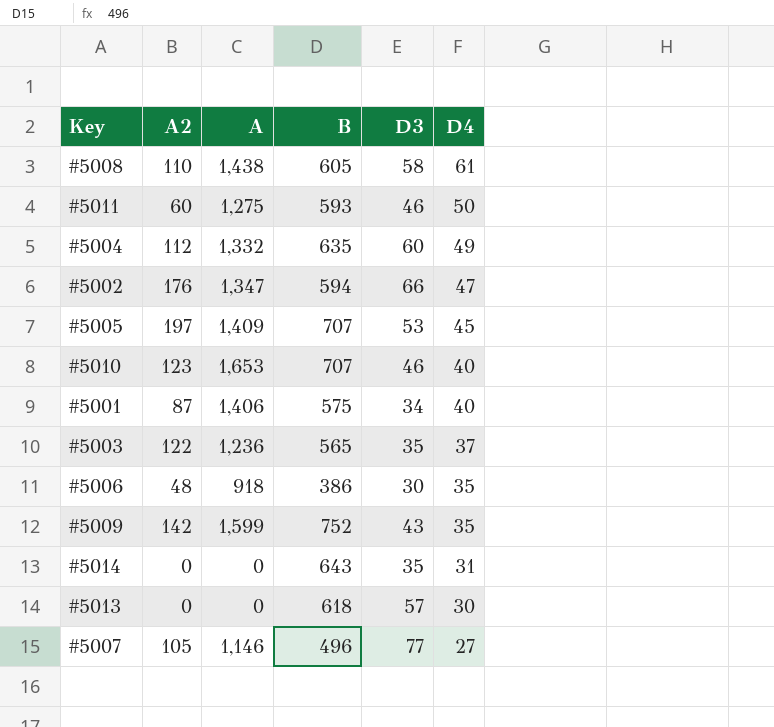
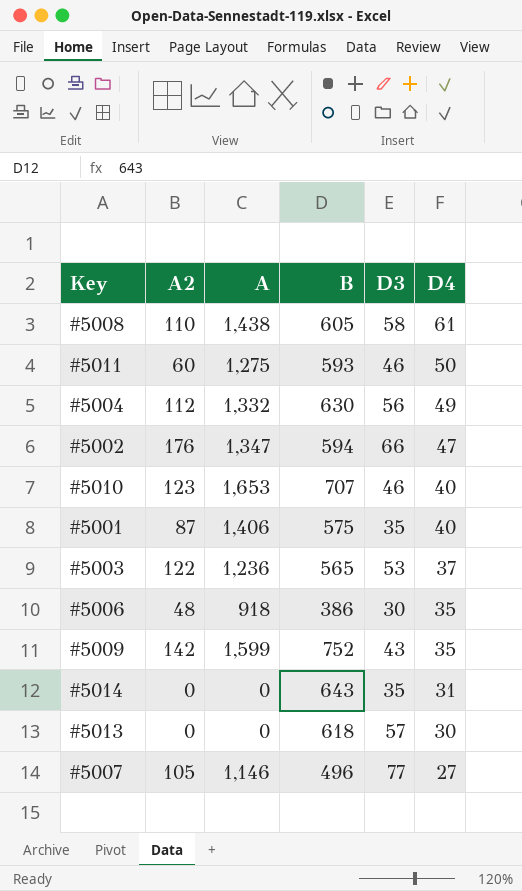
row #5005: 197 | 1,409 | 707 | 53 | 45 -> none
#5004 | B: 635 -> 630
#5004 | D3: 60 -> 56
#5001 | D3: 34 -> 35
#5003 | D3: 35 -> 53

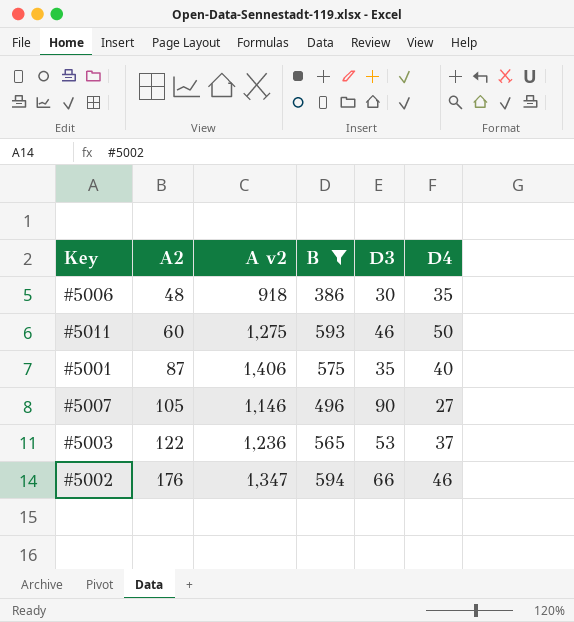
filter: none -> B <= 594
row order: D4 descending -> A2 ascending
column name: A -> A v2
#5007 | D3: 77 -> 90
#5002 | D4: 47 -> 46

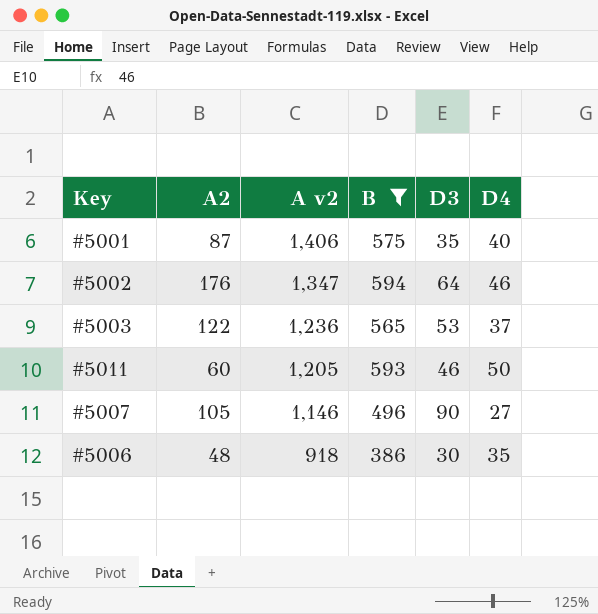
row order: A2 ascending -> A v2 descending
#5002 | D3: 66 -> 64
#5011 | A v2: 1,275 -> 1,205

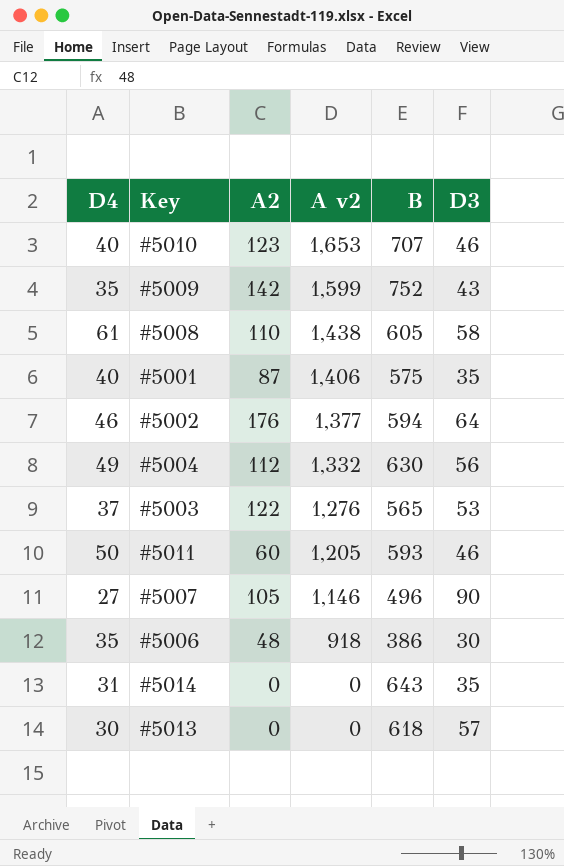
filter: B <= 594 -> none
column D4 | position: 6 -> 1
#5002 | A v2: 1,347 -> 1,377
#5003 | A v2: 1,236 -> 1,276

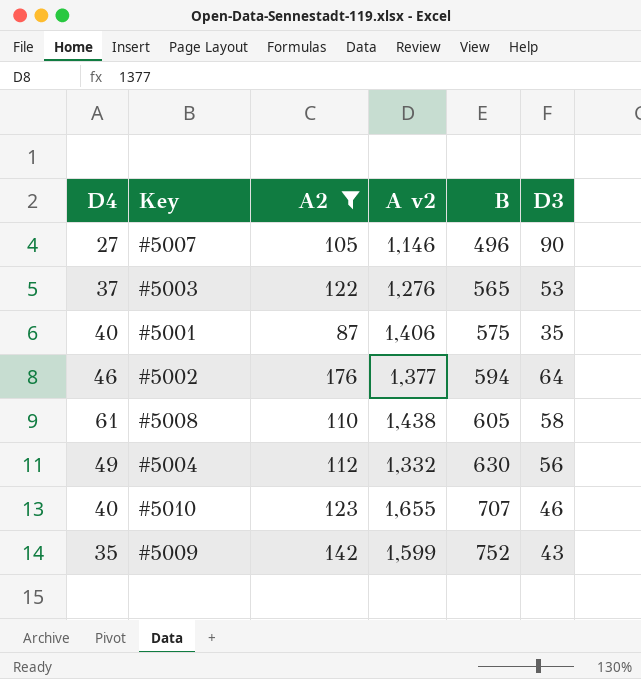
filter: none -> A2 >= 87
row order: A v2 descending -> B ascending
#5010 | A v2: 1,653 -> 1,655

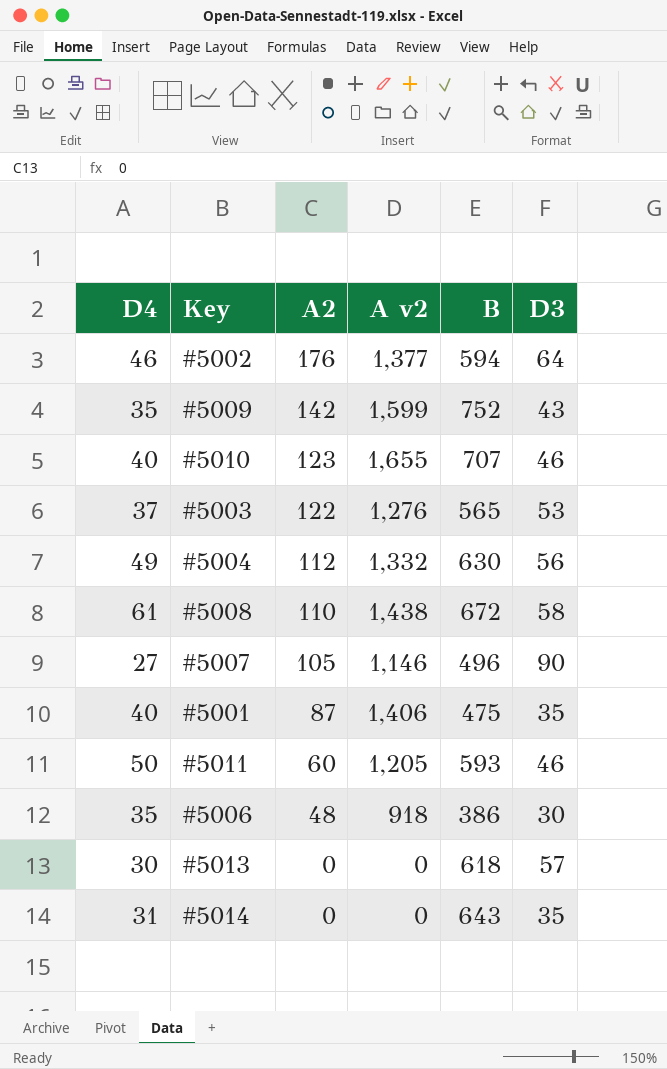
filter: A2 >= 87 -> none
row order: B ascending -> A2 descending
#5008 | B: 605 -> 672
#5001 | B: 575 -> 475

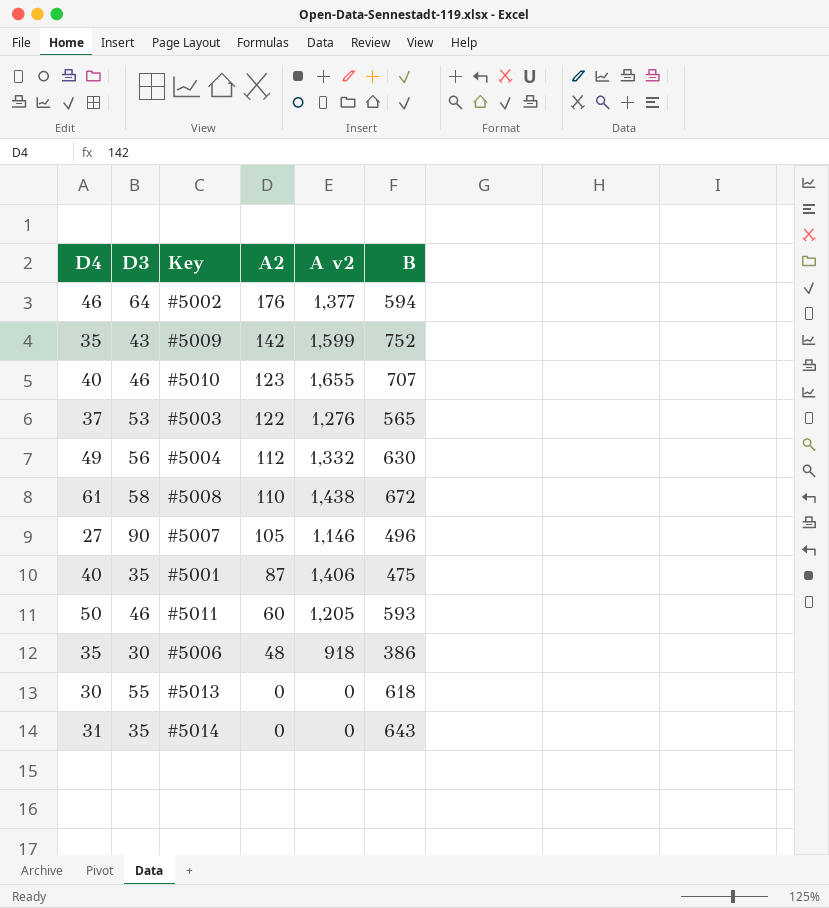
column D3 | position: 6 -> 2
#5013 | D3: 57 -> 55

